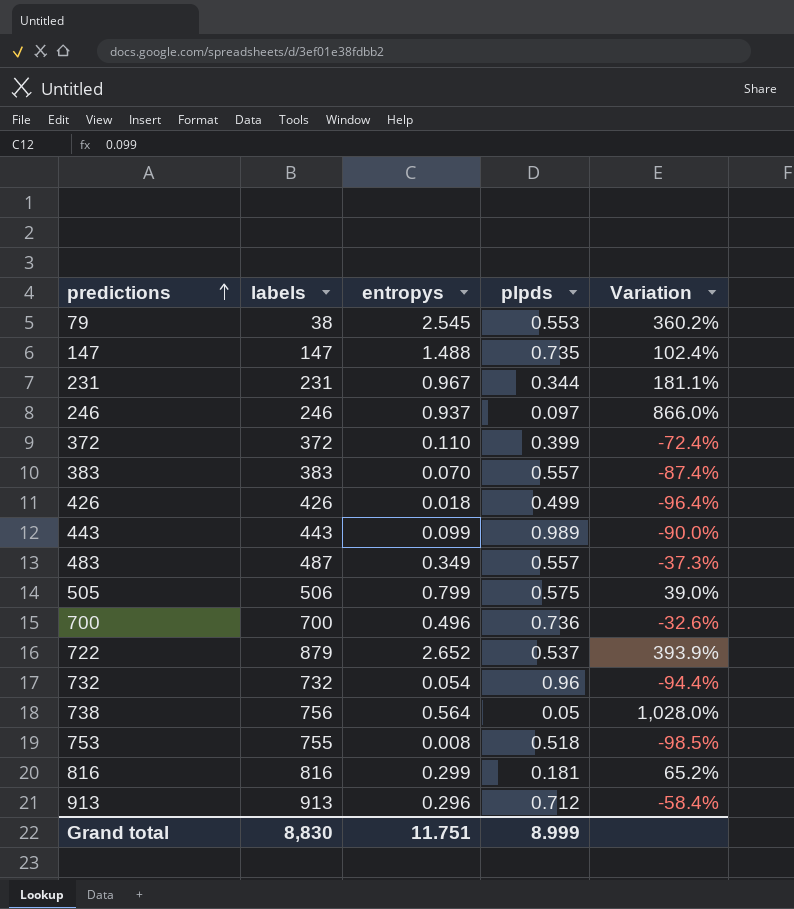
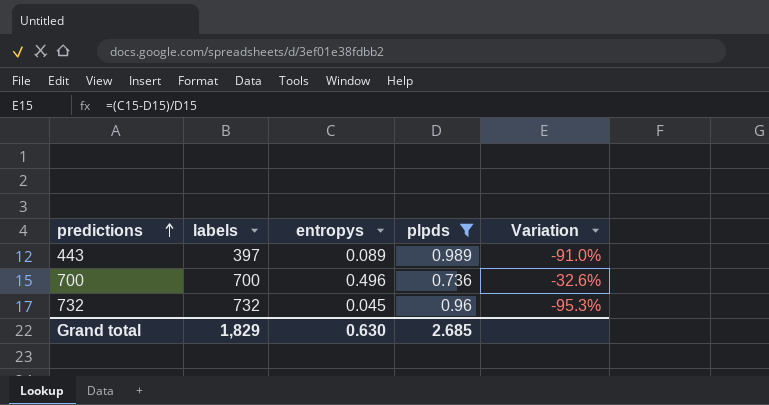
filter: none -> plpds >= 0.736
443 | labels: 443 -> 397
443 | entropys: 0.099 -> 0.089
443 | Variation: -90.0% -> -91.0%
732 | entropys: 0.054 -> 0.045
732 | Variation: -94.4% -> -95.3%
Grand total | labels: 8,830 -> 1,829
Grand total | entropys: 11.751 -> 0.630
Grand total | plpds: 8.999 -> 2.685

